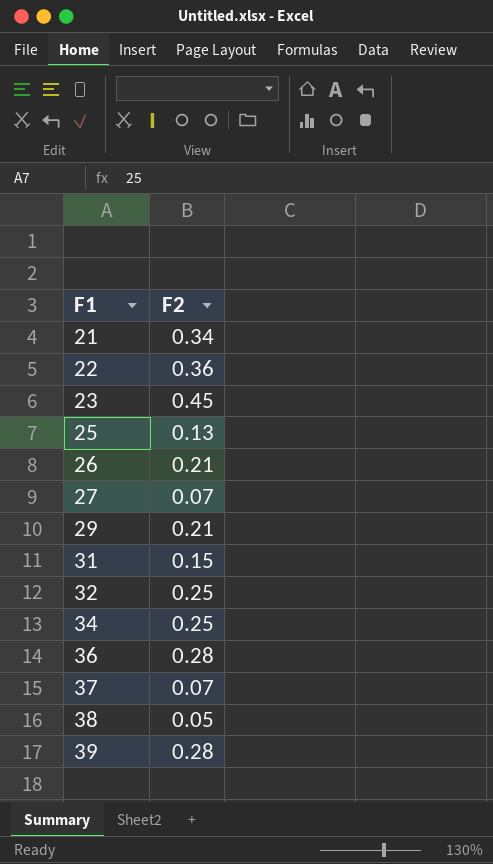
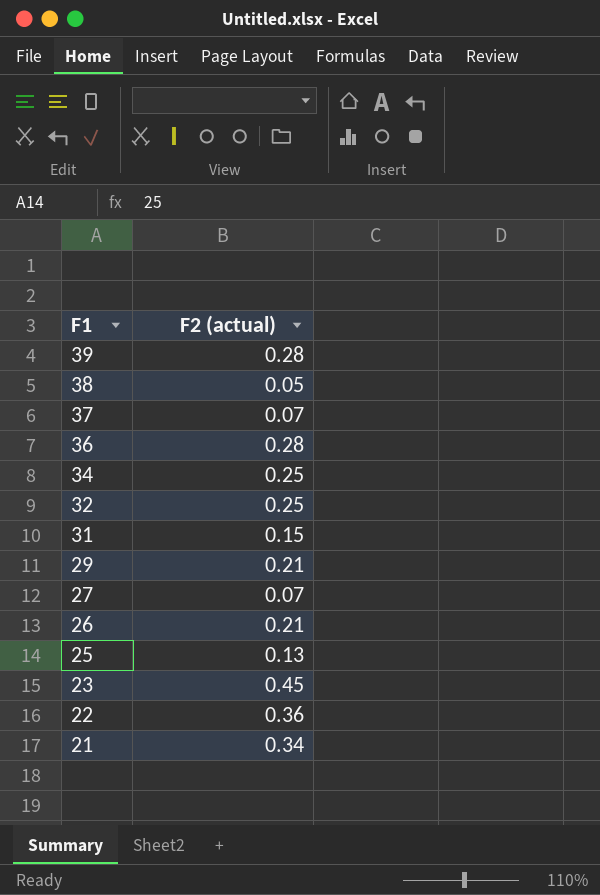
row order: F1 ascending -> F1 descending
column name: F2 -> F2 (actual)

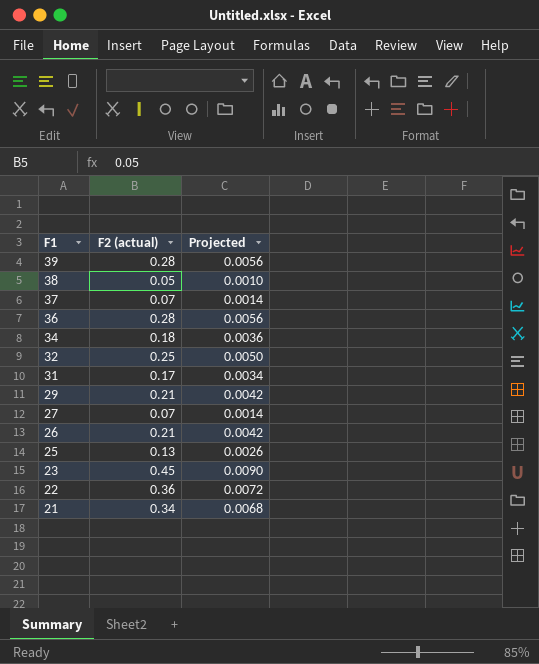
column Projected | formula: none -> [F2 (actual)] * 0.02
34 | F2 (actual): 0.25 -> 0.18
31 | F2 (actual): 0.15 -> 0.17

